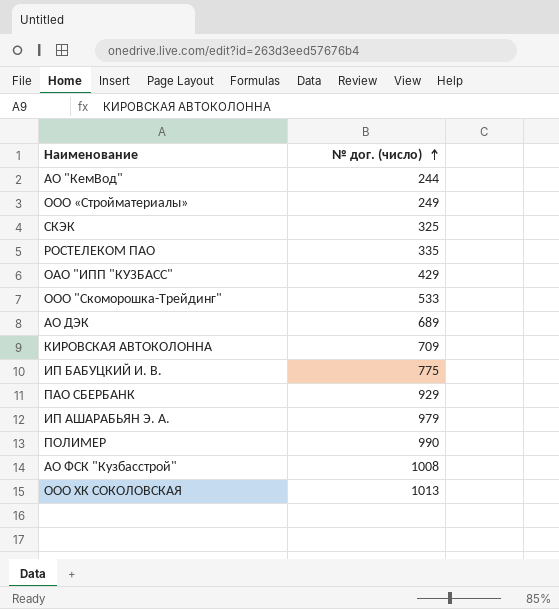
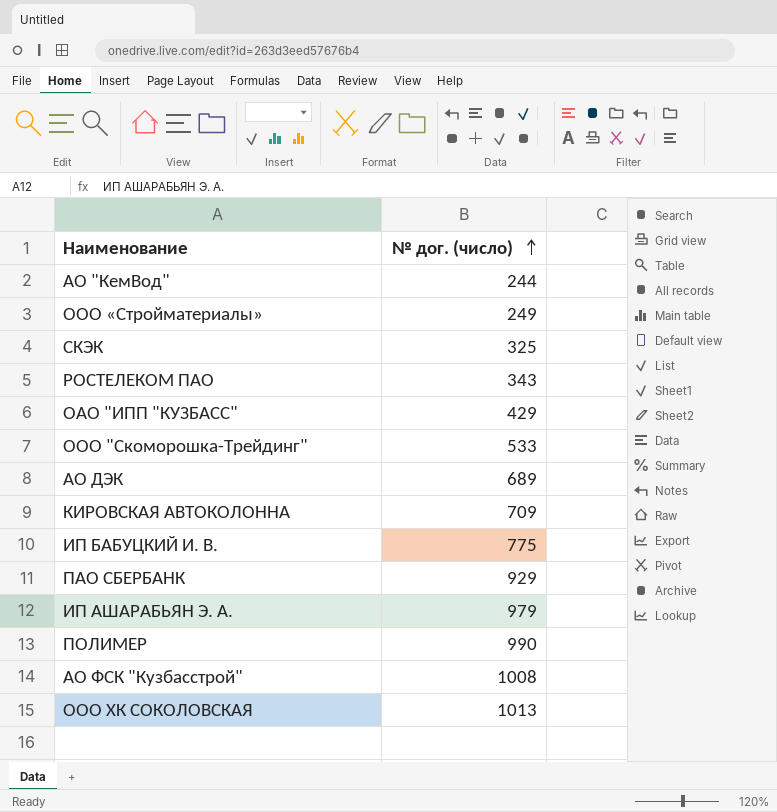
РОСТЕЛЕКОМ ПАО | № дог. (число): 335 -> 343

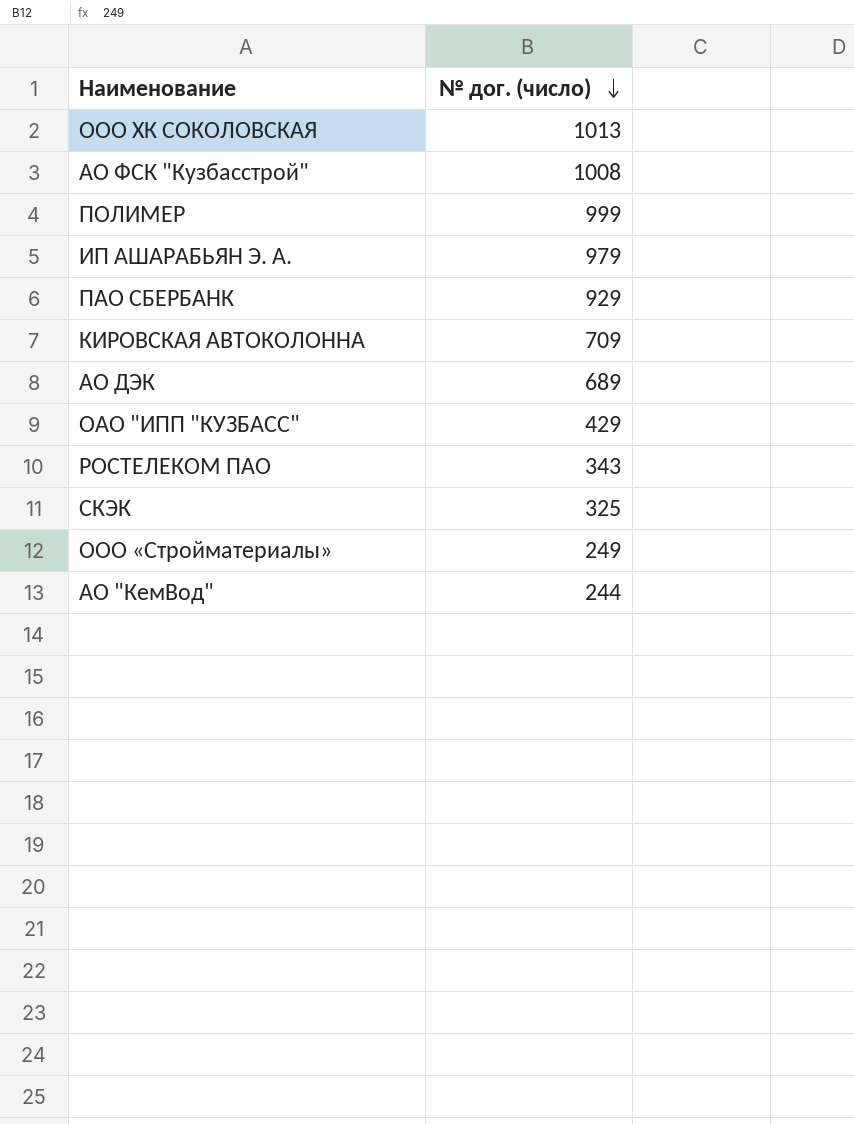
row order: № дог. (число) ascending -> № дог. (число) descending
row ООО "Скоморошка-Трейдинг": 533 -> none
row ИП БАБУЦКИЙ И. В.: 775 -> none
ПОЛИМЕР | № дог. (число): 990 -> 999

